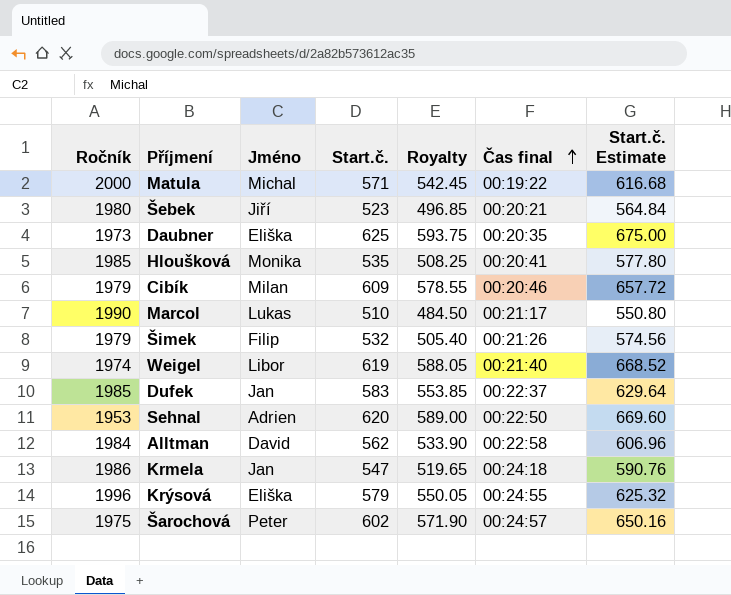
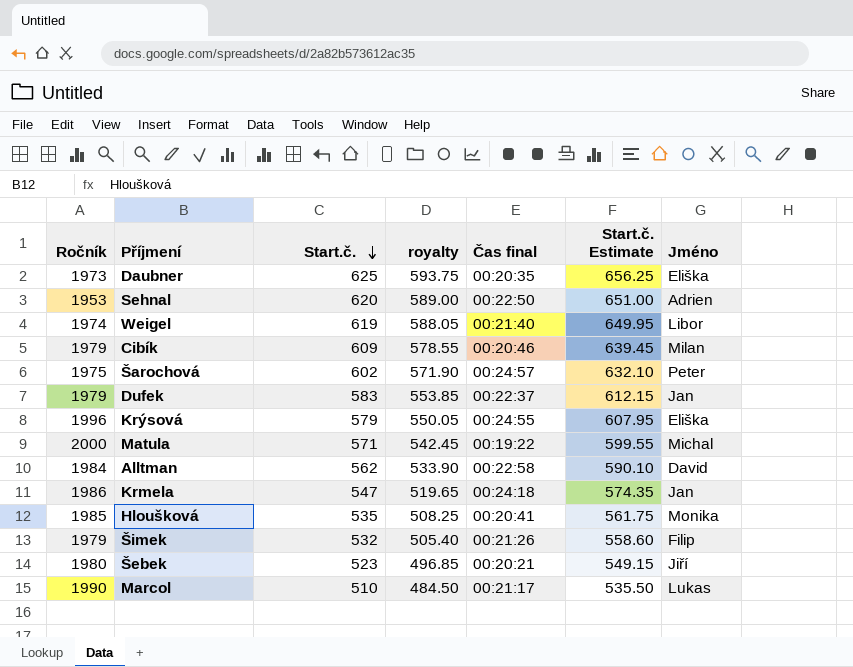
row order: Čas final ascending -> Start.č. descending
column name: Royalty -> royalty
column Start.č. Estimate | formula: [Start.č.] * 1.08 -> [Start.č.] * 1.05
column Jméno | position: 3 -> 7
Dufek | Ročník: 1985 -> 1979

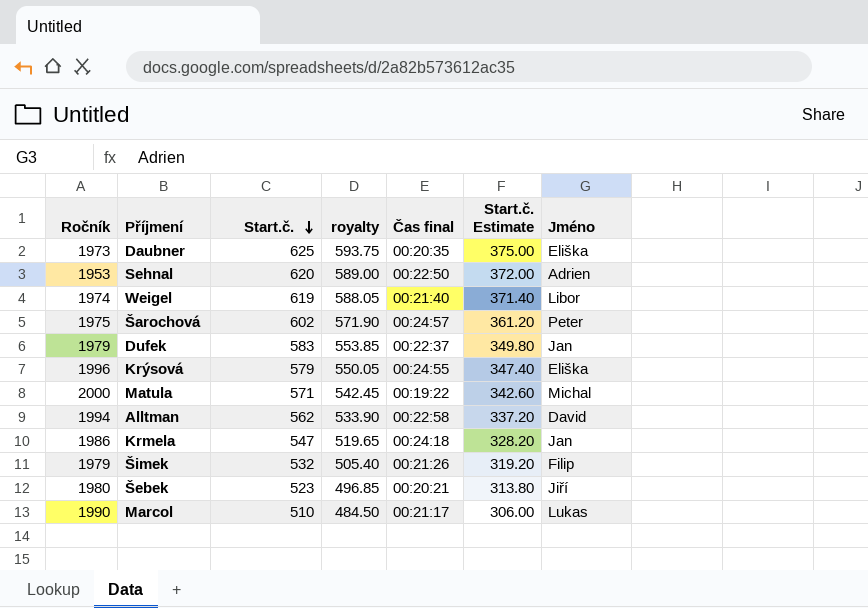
column Start.č. Estimate | formula: [Start.č.] * 1.05 -> [Start.č.] * 0.6
row Cibík: 1979 | 609 | 578.55 | 00:20:46 | 639.45 | Milan -> none
row Hloušková: 1985 | 535 | 508.25 | 00:20:41 | 561.75 | Monika -> none
Alltman | Ročník: 1984 -> 1994

